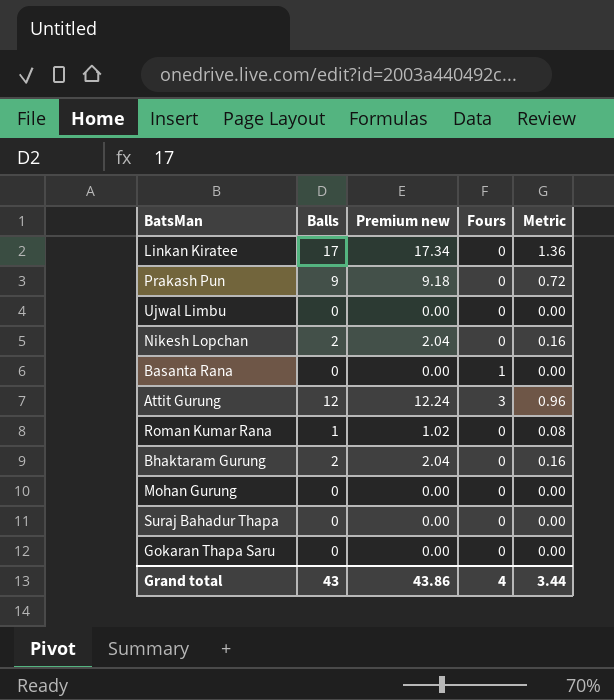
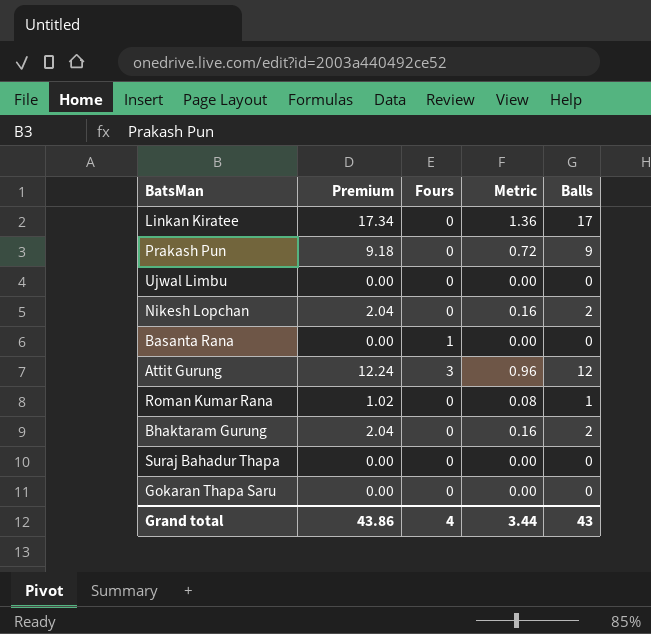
column name: Premium new -> Premium
column Balls | position: 2 -> 5
row Mohan Gurung: 0 | 0.00 | 0 | 0.00 -> none

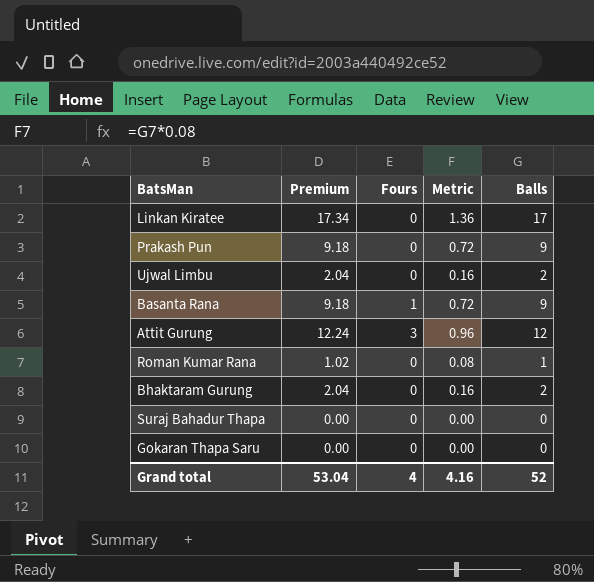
row Nikesh Lopchan: 2.04 | 0 | 0.16 | 2 -> none
Ujwal Limbu | Premium: 0.00 -> 2.04
Ujwal Limbu | Metric: 0.00 -> 0.16
Ujwal Limbu | Balls: 0 -> 2
Basanta Rana | Premium: 0.00 -> 9.18
Basanta Rana | Metric: 0.00 -> 0.72
Basanta Rana | Balls: 0 -> 9
Grand total | Premium: 43.86 -> 53.04
Grand total | Metric: 3.44 -> 4.16
Grand total | Balls: 43 -> 52

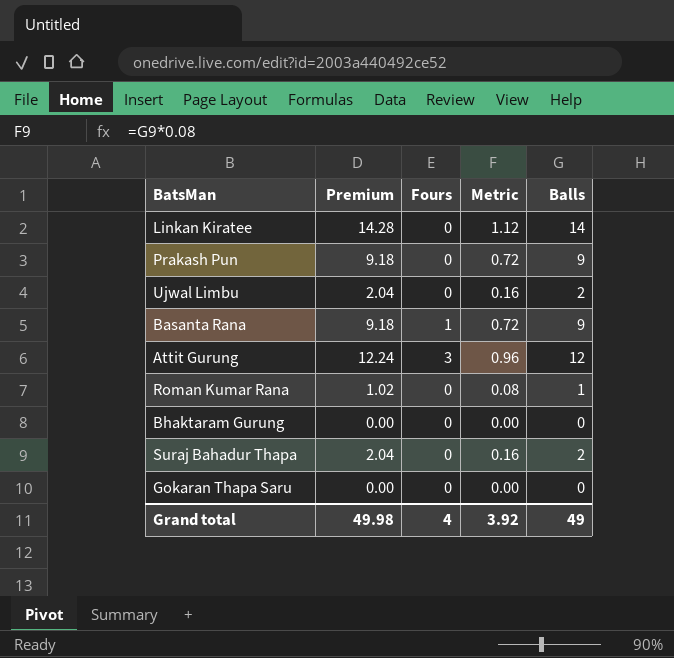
Linkan Kiratee | Premium: 17.34 -> 14.28
Linkan Kiratee | Metric: 1.36 -> 1.12
Linkan Kiratee | Balls: 17 -> 14
Bhaktaram Gurung | Premium: 2.04 -> 0.00
Bhaktaram Gurung | Metric: 0.16 -> 0.00
Bhaktaram Gurung | Balls: 2 -> 0
Suraj Bahadur Thapa | Premium: 0.00 -> 2.04
Suraj Bahadur Thapa | Metric: 0.00 -> 0.16
Suraj Bahadur Thapa | Balls: 0 -> 2
Grand total | Premium: 53.04 -> 49.98
Grand total | Metric: 4.16 -> 3.92
Grand total | Balls: 52 -> 49

